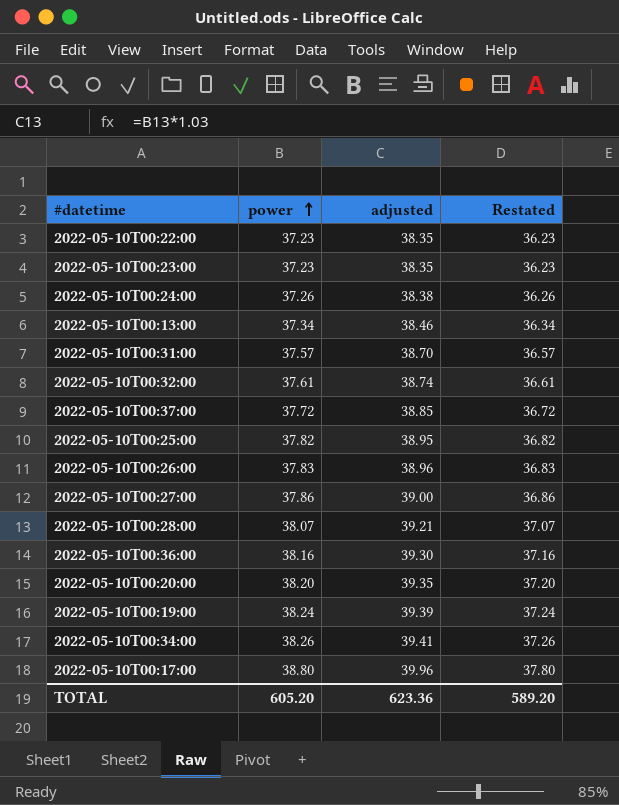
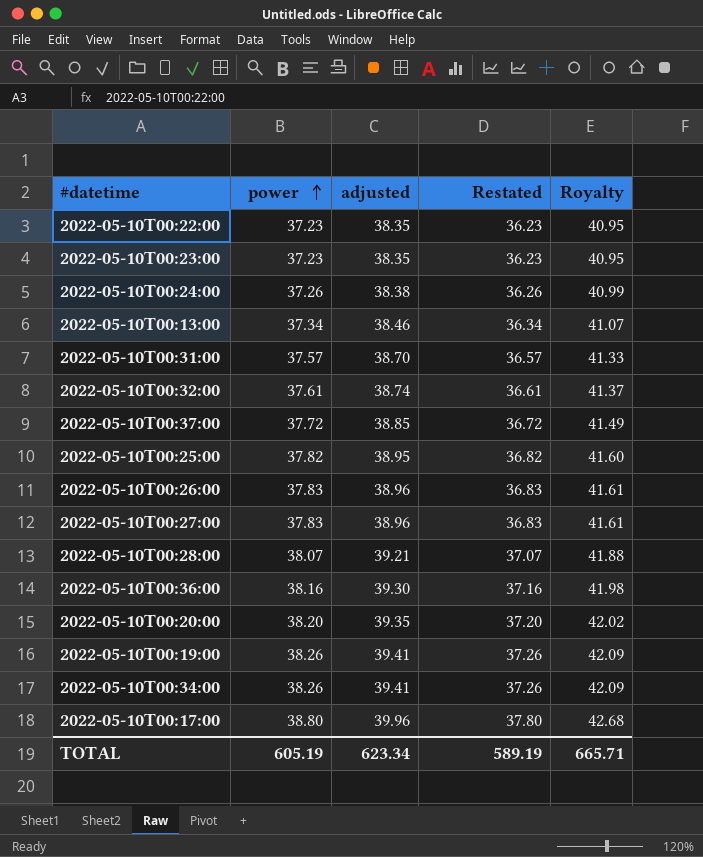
column Royalty | formula: none -> [power] * 1.1
2022-05-10T00:27:00 | power: 37.86 -> 37.83
2022-05-10T00:27:00 | adjusted: 39.00 -> 38.96
2022-05-10T00:27:00 | Restated: 36.86 -> 36.83
2022-05-10T00:19:00 | power: 38.24 -> 38.26
2022-05-10T00:19:00 | adjusted: 39.39 -> 39.41
2022-05-10T00:19:00 | Restated: 37.24 -> 37.26
TOTAL | power: 605.20 -> 605.19
TOTAL | adjusted: 623.36 -> 623.34
TOTAL | Restated: 589.20 -> 589.19

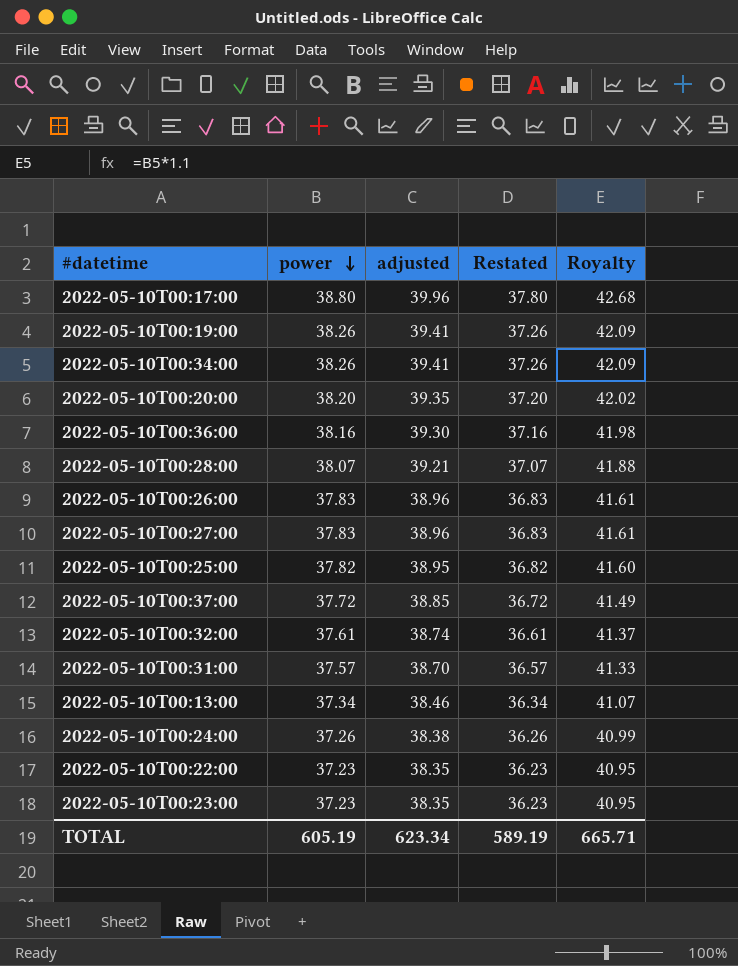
row order: power ascending -> power descending

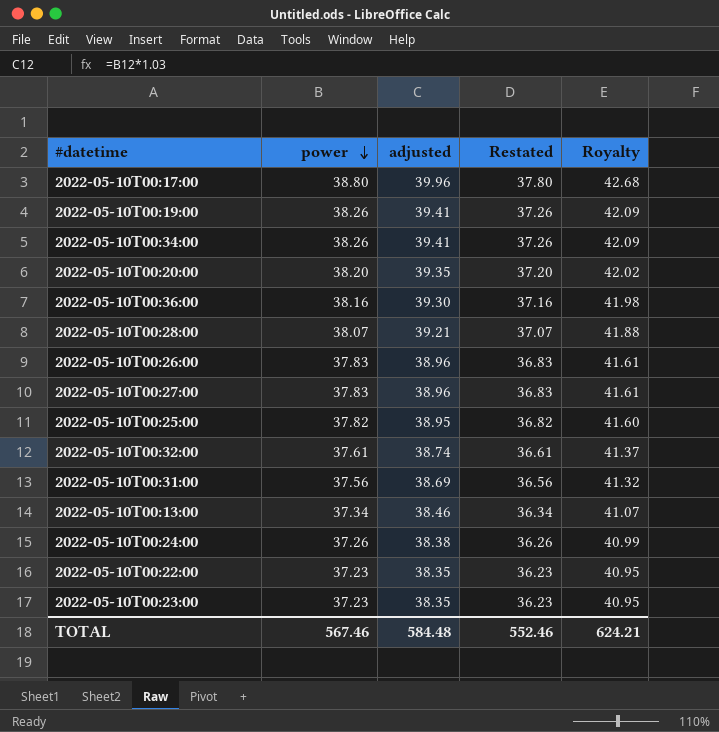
row 2022-05-10T00:37:00: 37.72 | 38.85 | 36.72 | 41.49 -> none
2022-05-10T00:31:00 | power: 37.57 -> 37.56
2022-05-10T00:31:00 | adjusted: 38.70 -> 38.69
2022-05-10T00:31:00 | Restated: 36.57 -> 36.56
2022-05-10T00:31:00 | Royalty: 41.33 -> 41.32
TOTAL | power: 605.19 -> 567.46
TOTAL | adjusted: 623.34 -> 584.48
TOTAL | Restated: 589.19 -> 552.46
TOTAL | Royalty: 665.71 -> 624.21

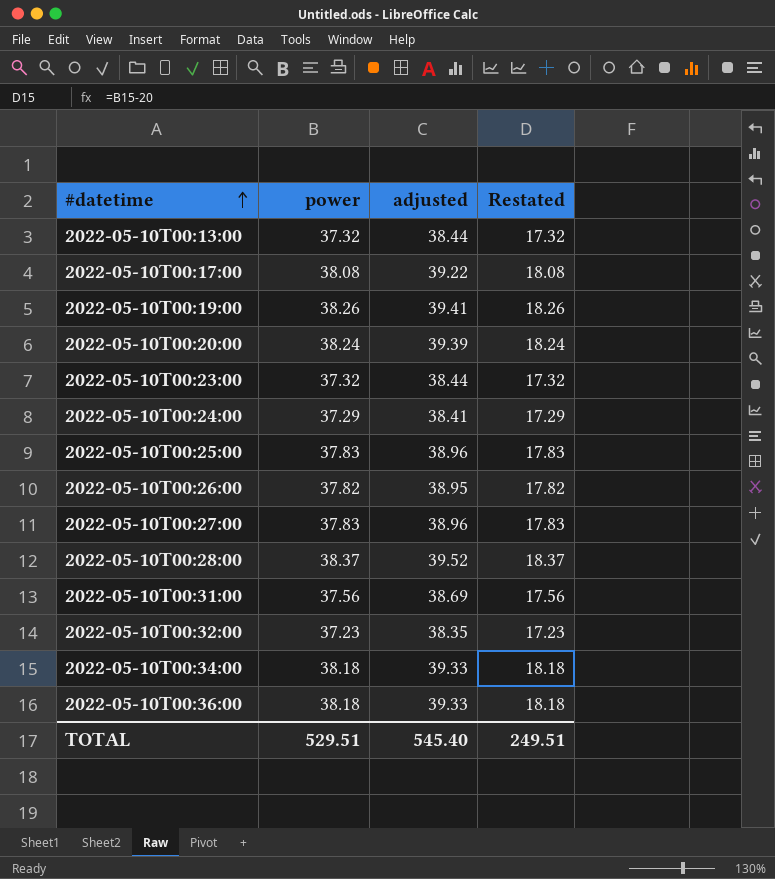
row order: power descending -> #datetime ascending
column Royalty | formula: [power] * 1.1 -> none
column Restated | formula: [power] - 1 -> [power] - 20
row 2022-05-10T00:22:00: 37.23 | 38.35 | 36.23 | 40.95 -> none
2022-05-10T00:13:00 | power: 37.34 -> 37.32
2022-05-10T00:13:00 | adjusted: 38.46 -> 38.44
2022-05-10T00:17:00 | power: 38.80 -> 38.08
2022-05-10T00:17:00 | adjusted: 39.96 -> 39.22
2022-05-10T00:20:00 | power: 38.20 -> 38.24
2022-05-10T00:20:00 | adjusted: 39.35 -> 39.39
2022-05-10T00:23:00 | power: 37.23 -> 37.32
2022-05-10T00:23:00 | adjusted: 38.35 -> 38.44
2022-05-10T00:24:00 | power: 37.26 -> 37.29
2022-05-10T00:24:00 | adjusted: 38.38 -> 38.41
2022-05-10T00:25:00 | power: 37.82 -> 37.83
2022-05-10T00:25:00 | adjusted: 38.95 -> 38.96
2022-05-10T00:26:00 | power: 37.83 -> 37.82
2022-05-10T00:26:00 | adjusted: 38.96 -> 38.95
2022-05-10T00:28:00 | power: 38.07 -> 38.37
2022-05-10T00:28:00 | adjusted: 39.21 -> 39.52
2022-05-10T00:32:00 | power: 37.61 -> 37.23
2022-05-10T00:32:00 | adjusted: 38.74 -> 38.35
2022-05-10T00:34:00 | power: 38.26 -> 38.18
2022-05-10T00:34:00 | adjusted: 39.41 -> 39.33
2022-05-10T00:36:00 | power: 38.16 -> 38.18
2022-05-10T00:36:00 | adjusted: 39.30 -> 39.33
TOTAL | power: 567.46 -> 529.51
TOTAL | adjusted: 584.48 -> 545.40
TOTAL | Restated: 552.46 -> 249.51

